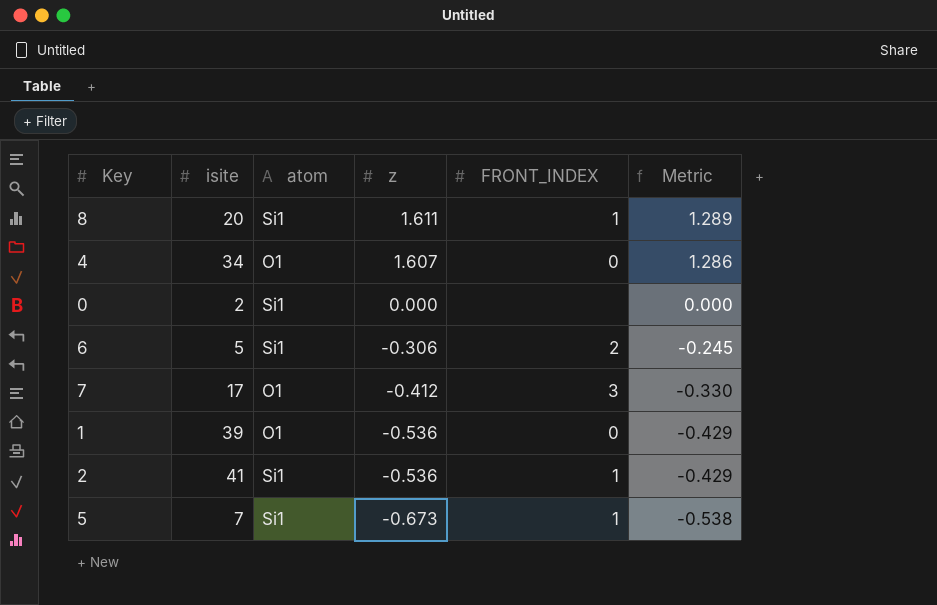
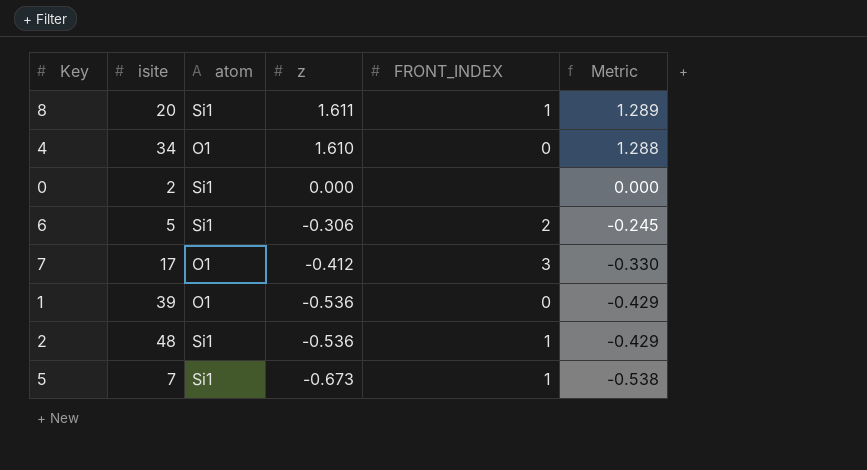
4 | z: 1.607 -> 1.610
4 | Metric: 1.286 -> 1.288
2 | isite: 41 -> 48

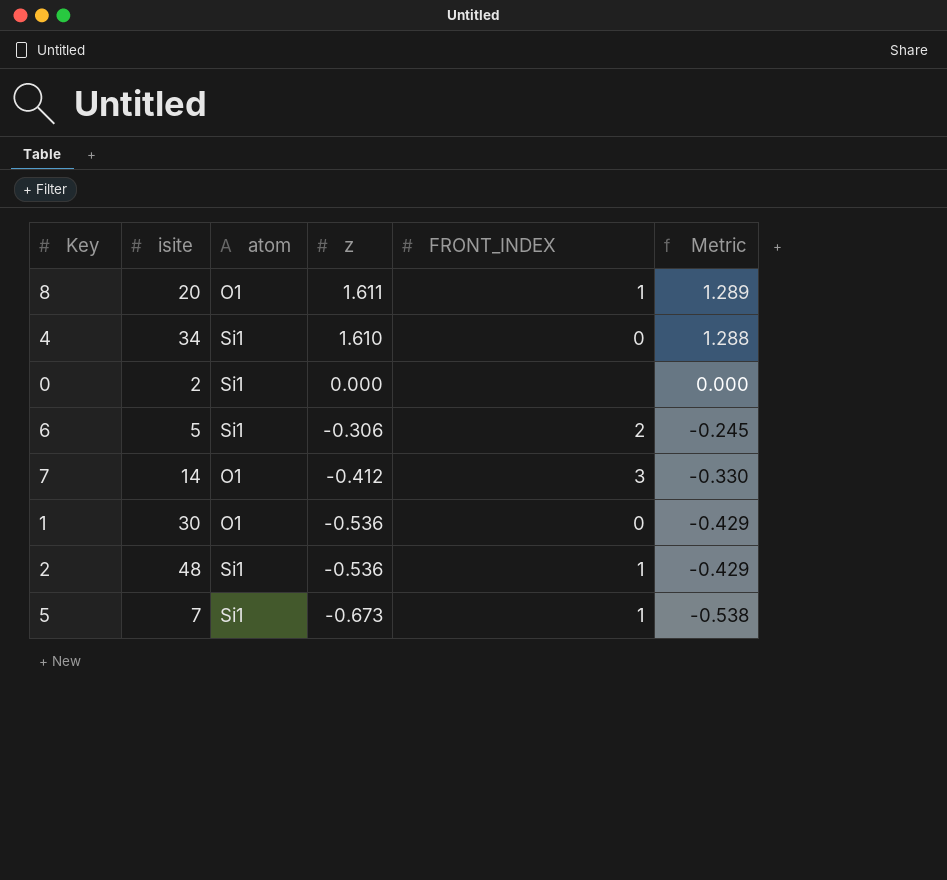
8 | atom: Si1 -> O1
4 | atom: O1 -> Si1
7 | isite: 17 -> 14
1 | isite: 39 -> 30

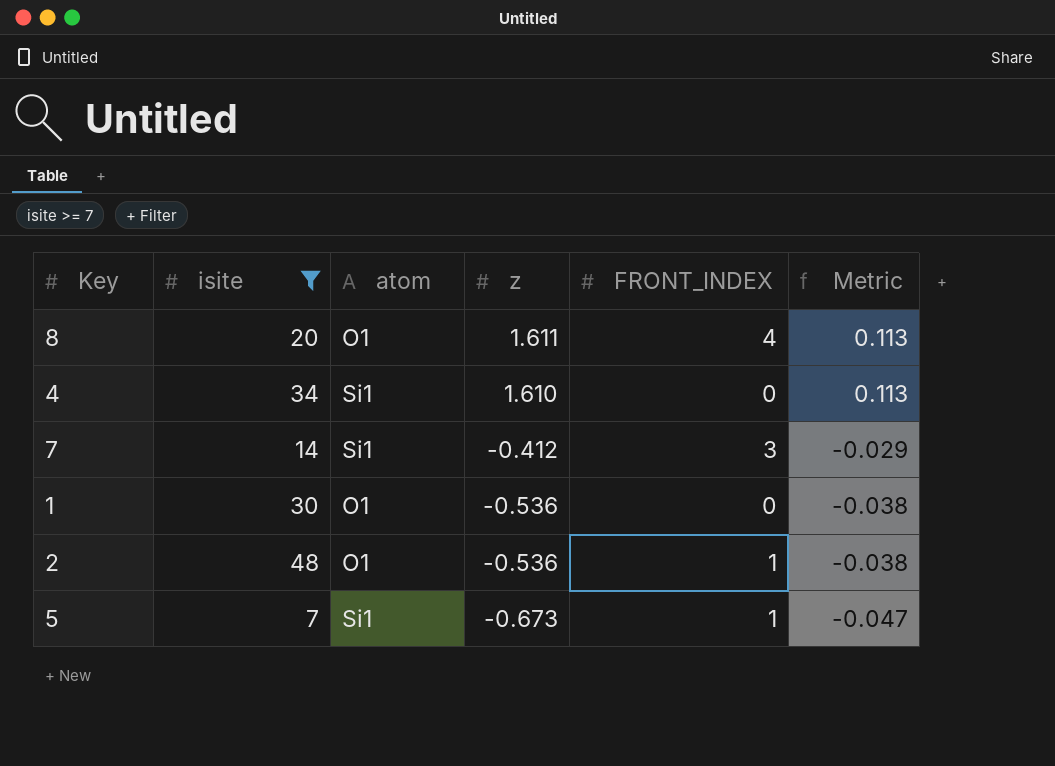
filter: none -> isite >= 7
column Metric | formula: [z] * 0.8 -> [z] * 0.07
8 | FRONT_INDEX: 1 -> 4
7 | atom: O1 -> Si1
2 | atom: Si1 -> O1

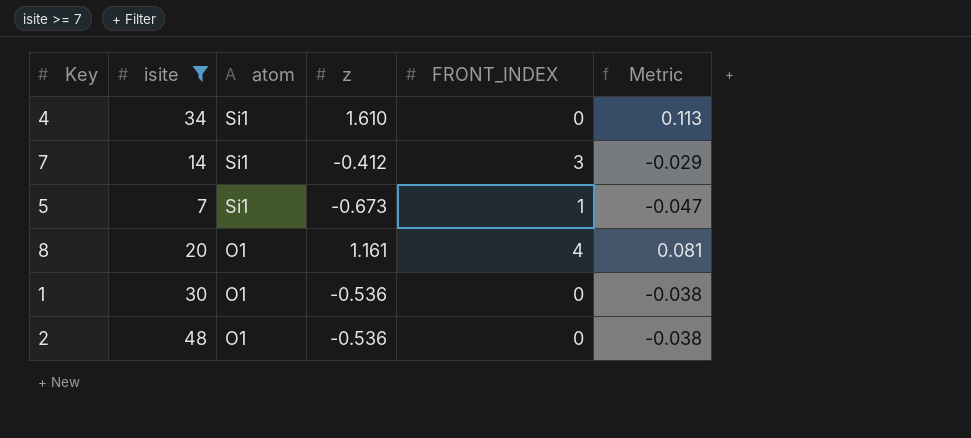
row order: z descending -> atom descending
8 | z: 1.611 -> 1.161
8 | Metric: 0.113 -> 0.081
2 | FRONT_INDEX: 1 -> 0

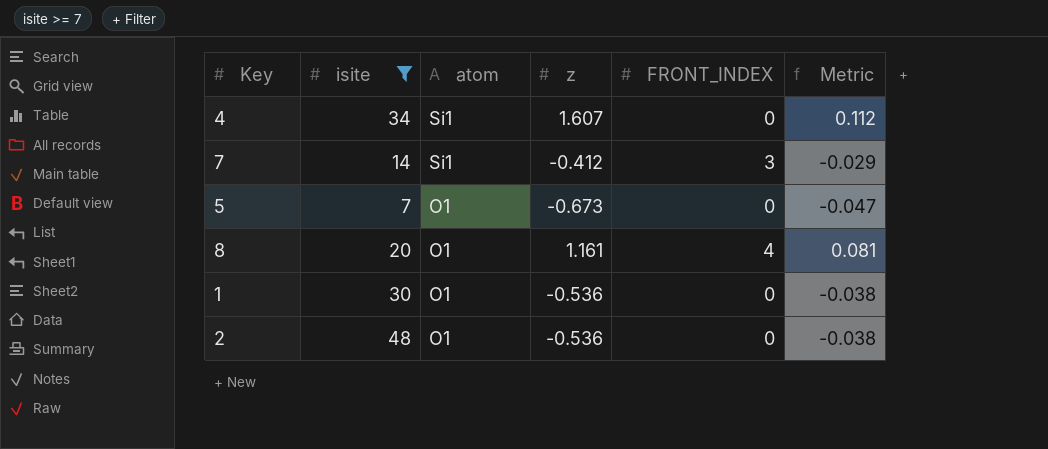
4 | z: 1.610 -> 1.607
4 | Metric: 0.113 -> 0.112
5 | atom: Si1 -> O1
5 | FRONT_INDEX: 1 -> 0

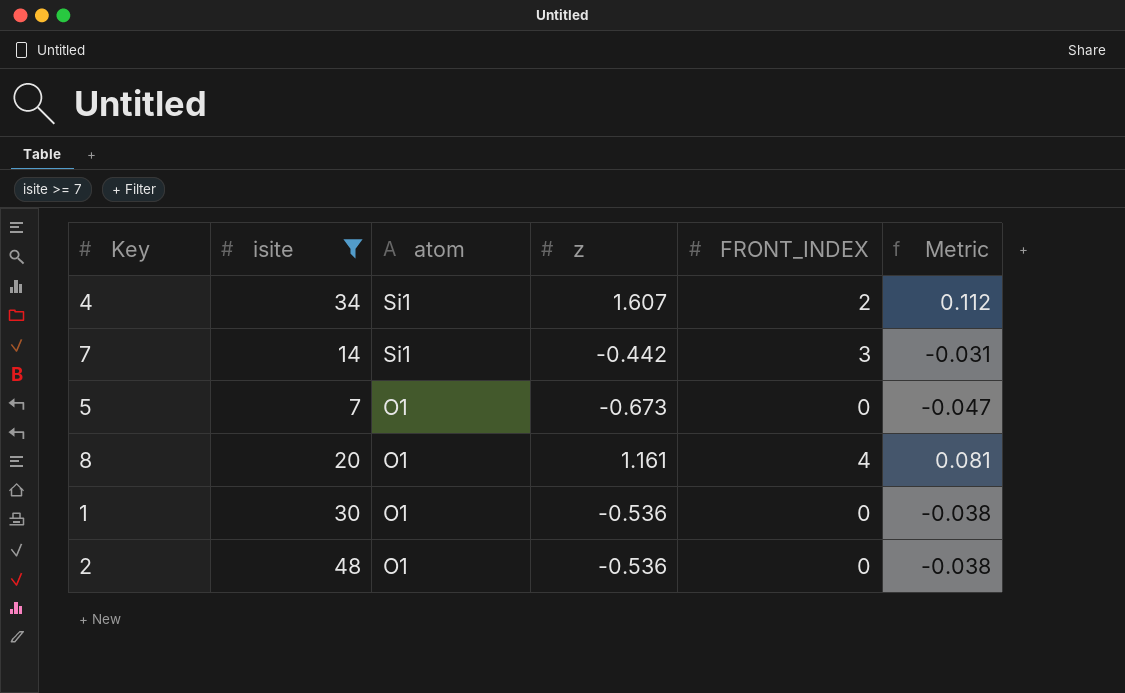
4 | FRONT_INDEX: 0 -> 2
7 | z: -0.412 -> -0.442
7 | Metric: -0.029 -> -0.031

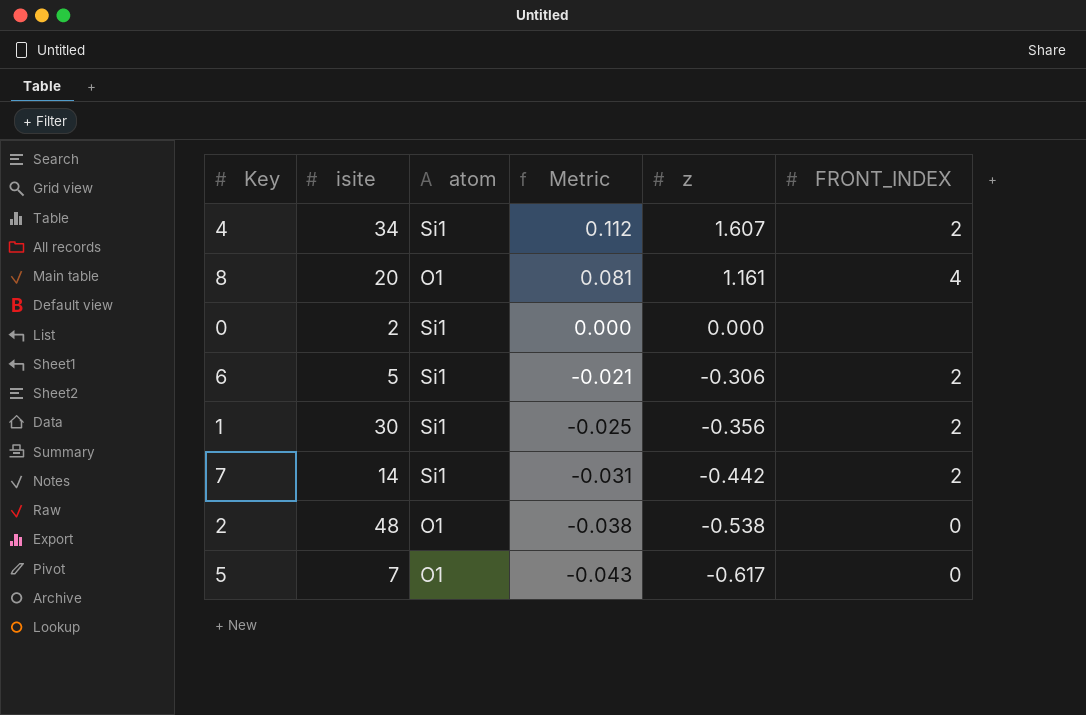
filter: isite >= 7 -> none
row order: atom descending -> Metric descending
column Metric | position: 6 -> 4
1 | atom: O1 -> Si1
1 | Metric: -0.038 -> -0.025
1 | z: -0.536 -> -0.356
1 | FRONT_INDEX: 0 -> 2
7 | FRONT_INDEX: 3 -> 2
2 | z: -0.536 -> -0.538
5 | Metric: -0.047 -> -0.043
5 | z: -0.673 -> -0.617

